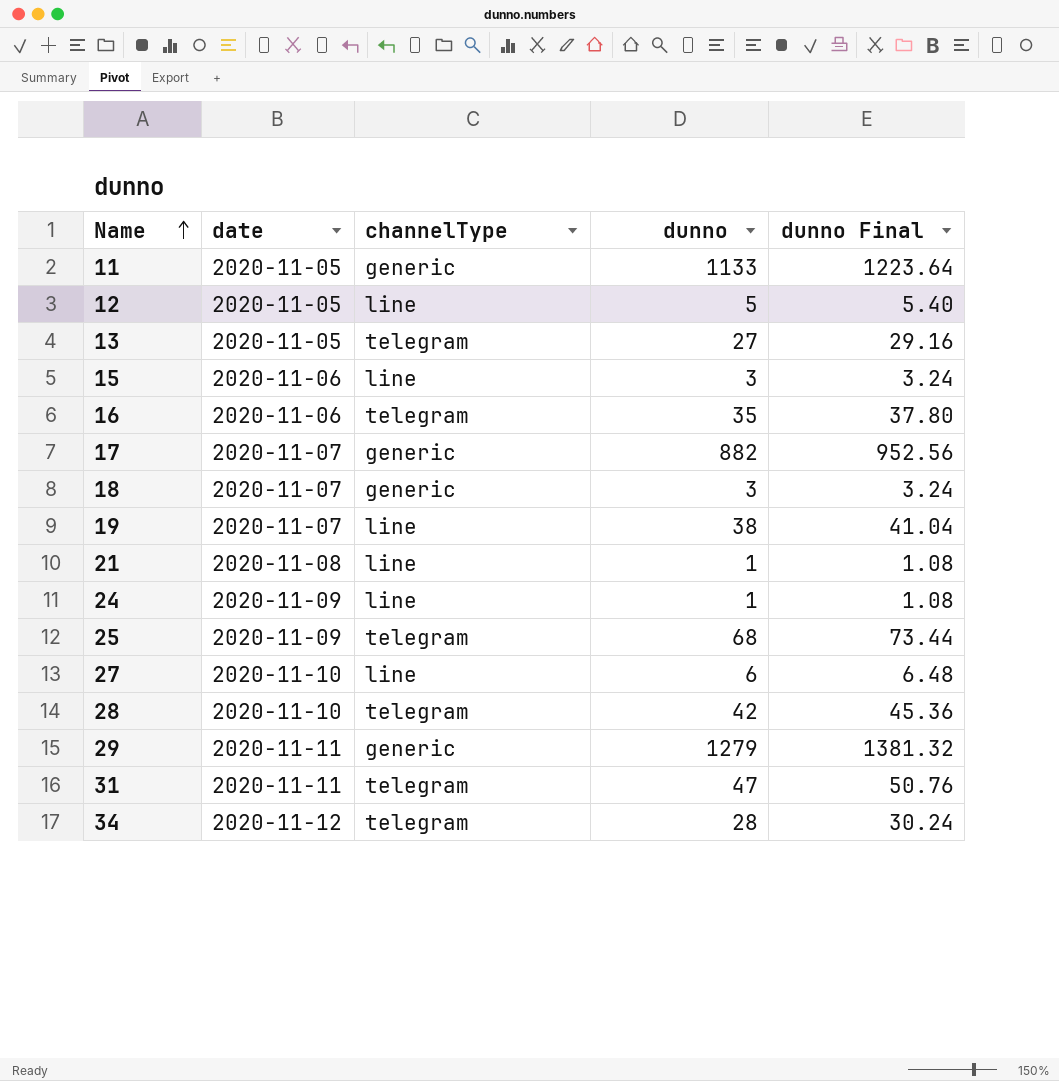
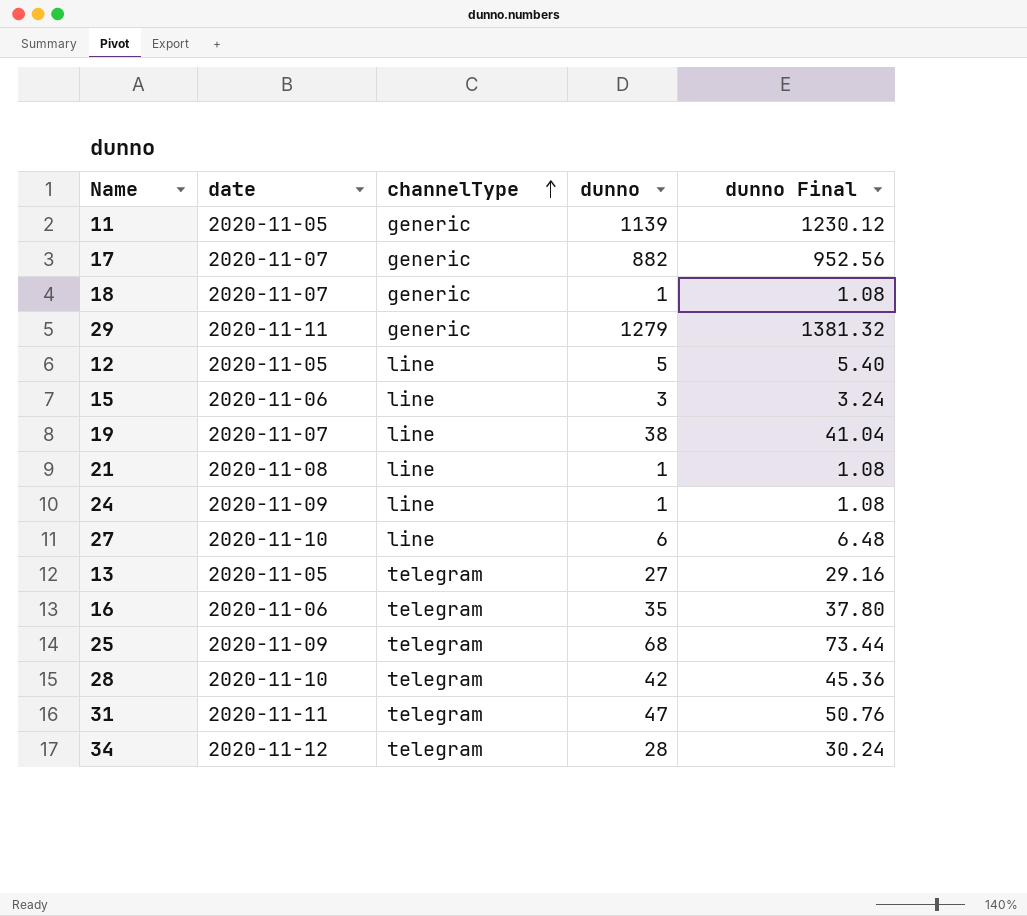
row order: Name ascending -> channelType ascending
11 | dunno: 1133 -> 1139
11 | dunno Final: 1223.64 -> 1230.12
18 | dunno: 3 -> 1
18 | dunno Final: 3.24 -> 1.08

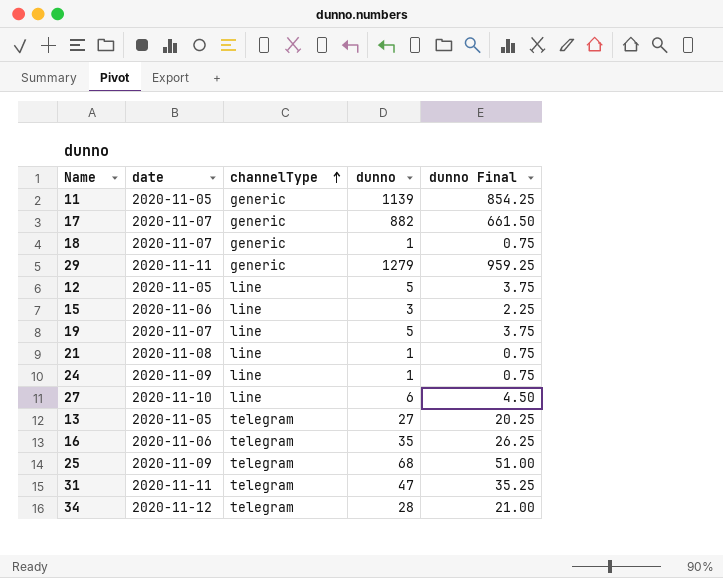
column dunno Final | formula: [dunno] * 1.08 -> [dunno] * 0.75
row 28: 2020-11-10 | telegram | 42 | 45.36 -> none
19 | dunno: 38 -> 5

